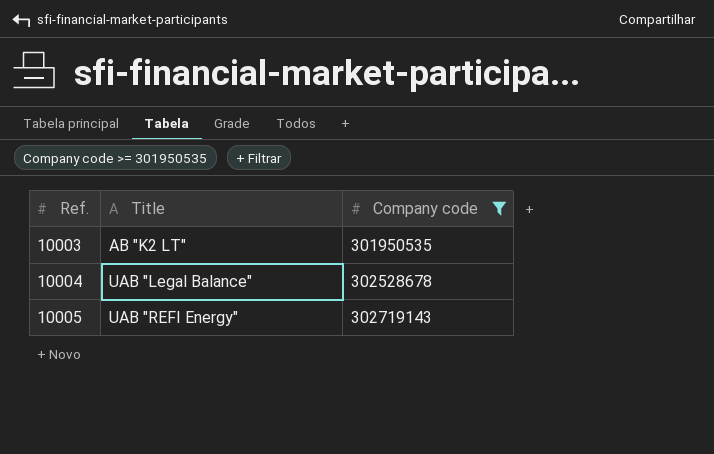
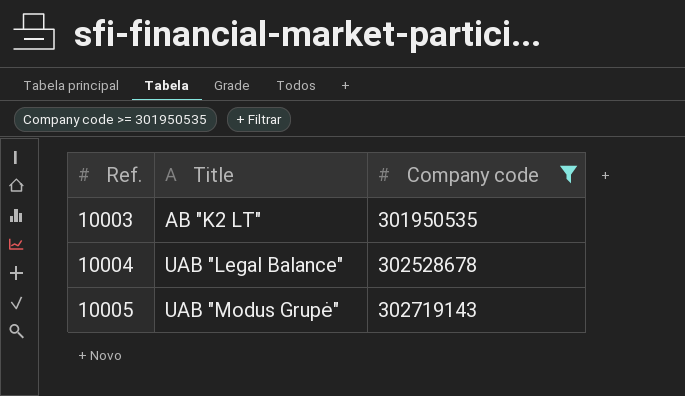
10005 | Title: UAB "REFI Energy" -> UAB "Modus Grupė"

